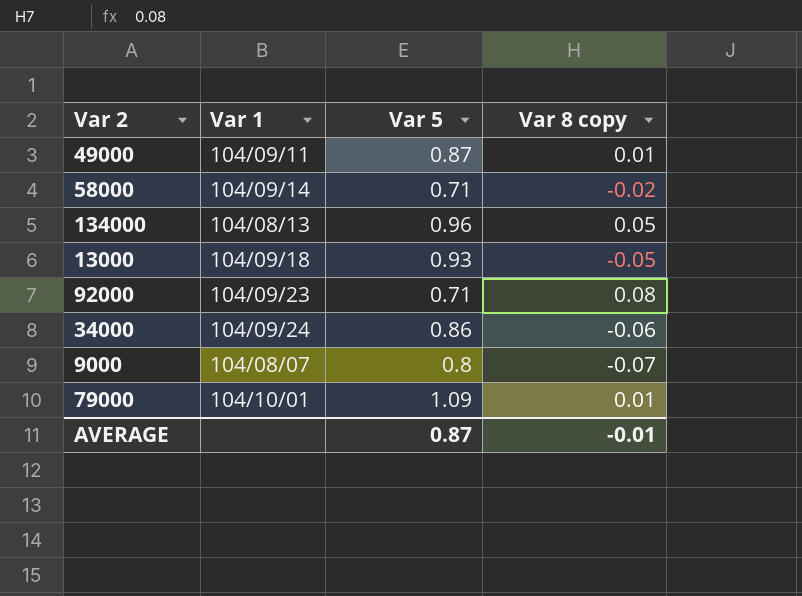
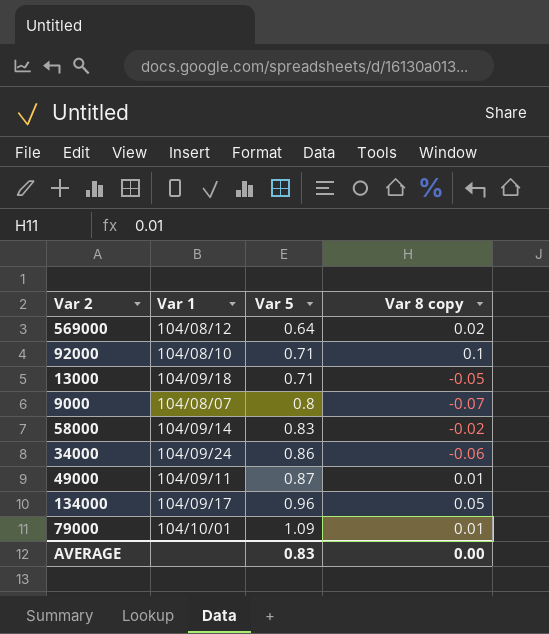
row order: none -> Var 5 ascending
row 569000: none -> 104/08/12 | 0.64 | 0.02
92000 | Var 1: 104/09/23 -> 104/08/10
92000 | Var 8 copy: 0.08 -> 0.1
13000 | Var 5: 0.93 -> 0.71
58000 | Var 5: 0.71 -> 0.83
134000 | Var 1: 104/08/13 -> 104/09/17
AVERAGE | Var 5: 0.87 -> 0.83
AVERAGE | Var 8 copy: -0.01 -> 0.00

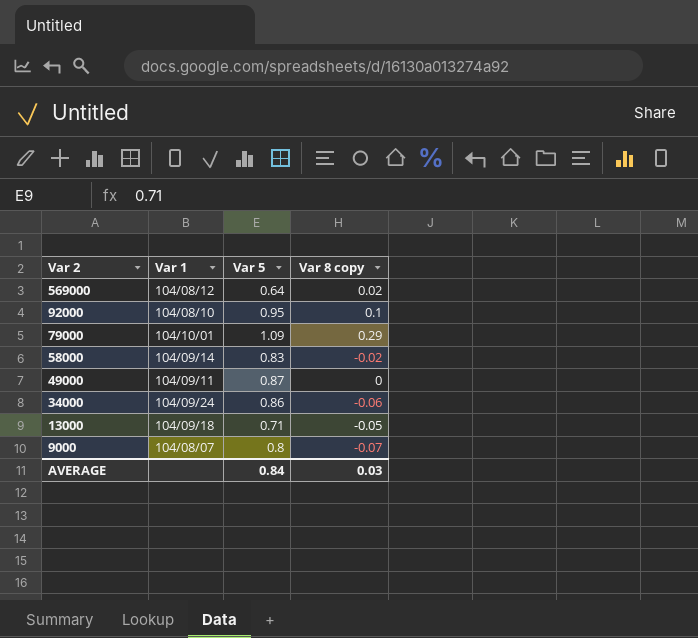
row order: Var 5 ascending -> Var 2 descending
row 134000: 104/09/17 | 0.96 | 0.05 -> none
92000 | Var 5: 0.71 -> 0.95
79000 | Var 8 copy: 0.01 -> 0.29
49000 | Var 8 copy: 0.01 -> 0
AVERAGE | Var 5: 0.83 -> 0.84
AVERAGE | Var 8 copy: 0.00 -> 0.03

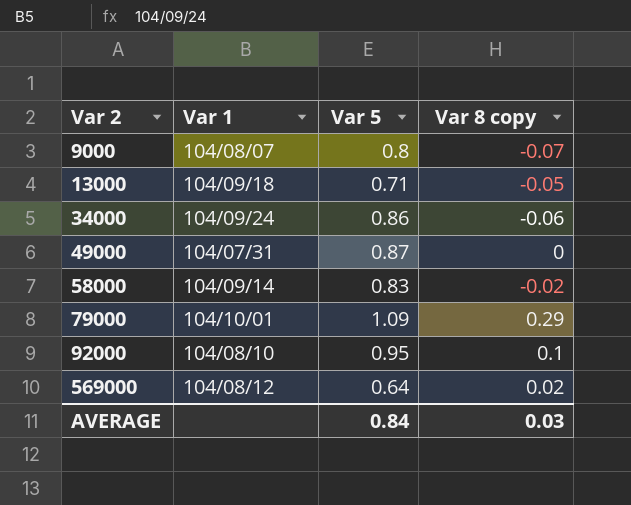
row order: Var 2 descending -> Var 2 ascending
49000 | Var 1: 104/09/11 -> 104/07/31

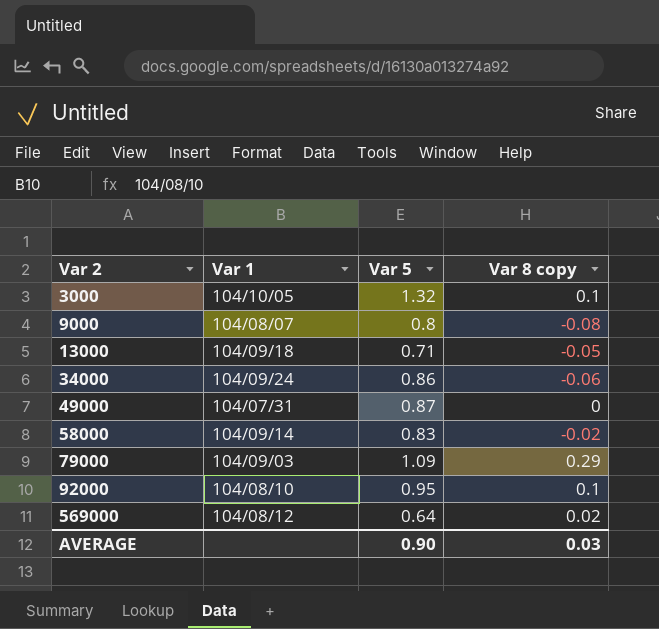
row 3000: none -> 104/10/05 | 1.32 | 0.1
9000 | Var 8 copy: -0.07 -> -0.08
79000 | Var 1: 104/10/01 -> 104/09/03
AVERAGE | Var 5: 0.84 -> 0.90

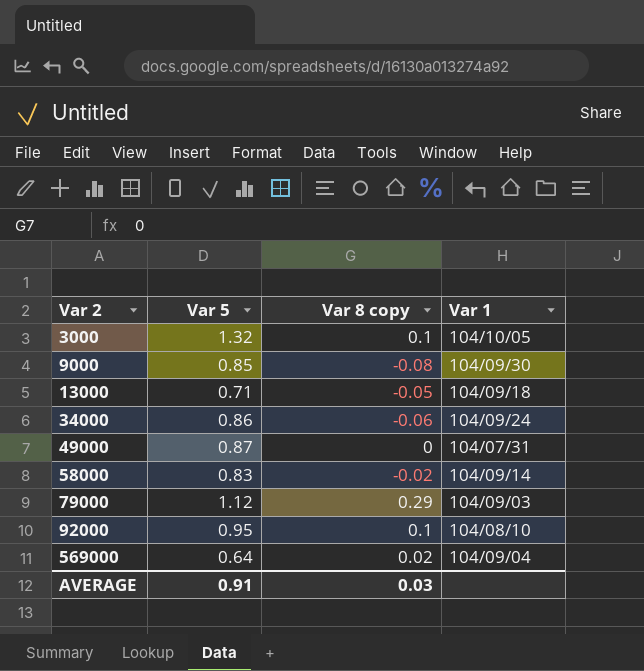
column Var 1 | position: 2 -> 4
9000 | Var 5: 0.8 -> 0.85
9000 | Var 1: 104/08/07 -> 104/09/30
79000 | Var 5: 1.09 -> 1.12
569000 | Var 1: 104/08/12 -> 104/09/04
AVERAGE | Var 5: 0.90 -> 0.91

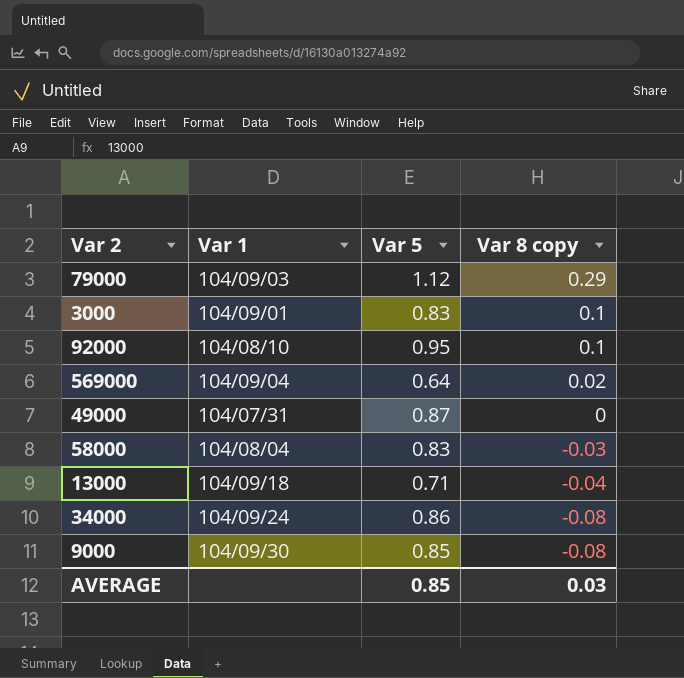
row order: Var 2 ascending -> Var 8 copy descending
column Var 1 | position: 4 -> 2
3000 | Var 1: 104/10/05 -> 104/09/01
3000 | Var 5: 1.32 -> 0.83
58000 | Var 1: 104/09/14 -> 104/08/04
58000 | Var 8 copy: -0.02 -> -0.03
13000 | Var 8 copy: -0.05 -> -0.04
34000 | Var 8 copy: -0.06 -> -0.08
AVERAGE | Var 5: 0.91 -> 0.85

